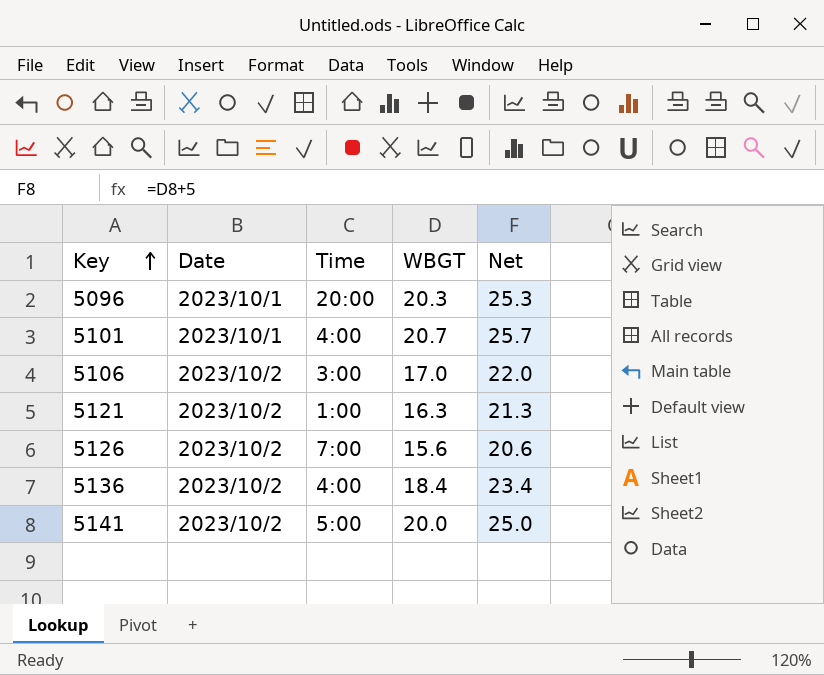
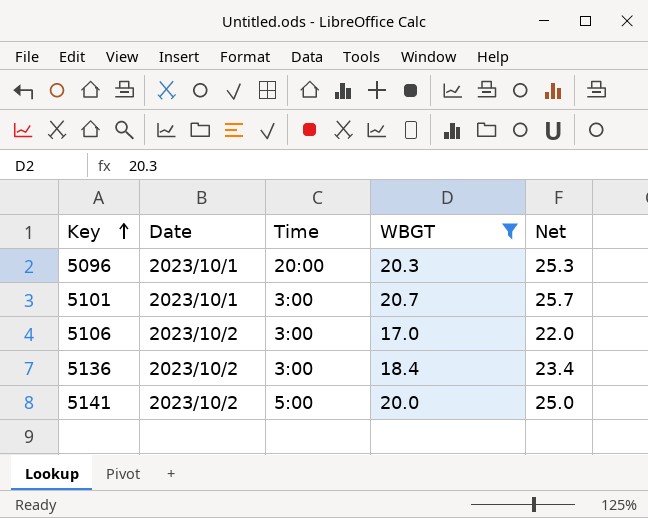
filter: none -> WBGT >= 17.0
5101 | Time: 4:00 -> 3:00
5136 | Time: 4:00 -> 3:00

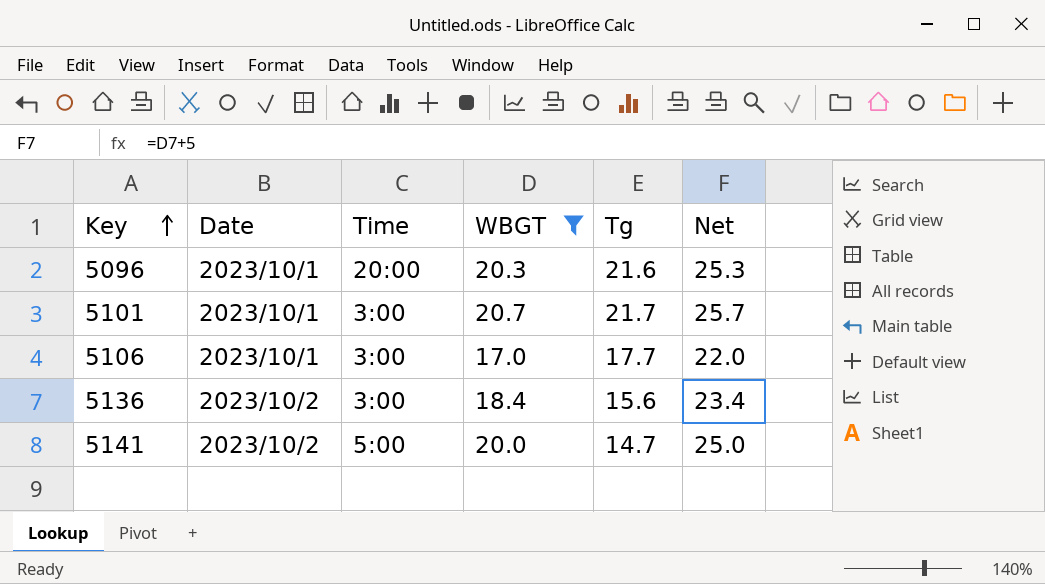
column Tg | position: none -> 5
5106 | Date: 2023/10/2 -> 2023/10/1

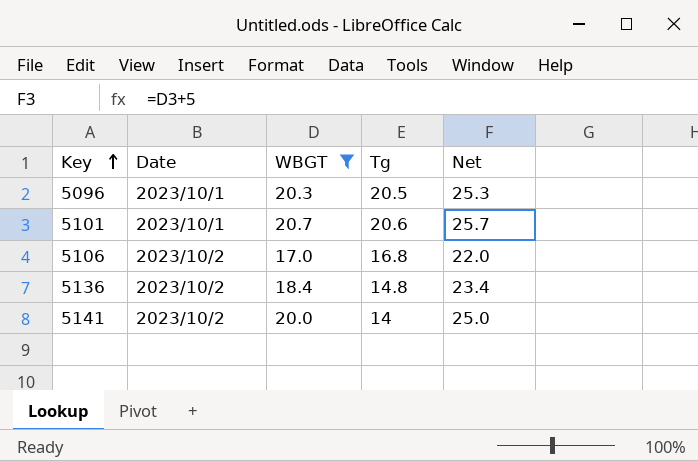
column Time | position: 3 -> none
5096 | Tg: 21.6 -> 20.5
5101 | Tg: 21.7 -> 20.6
5106 | Date: 2023/10/1 -> 2023/10/2
5106 | Tg: 17.7 -> 16.8
5136 | Tg: 15.6 -> 14.8
5141 | Tg: 14.7 -> 14

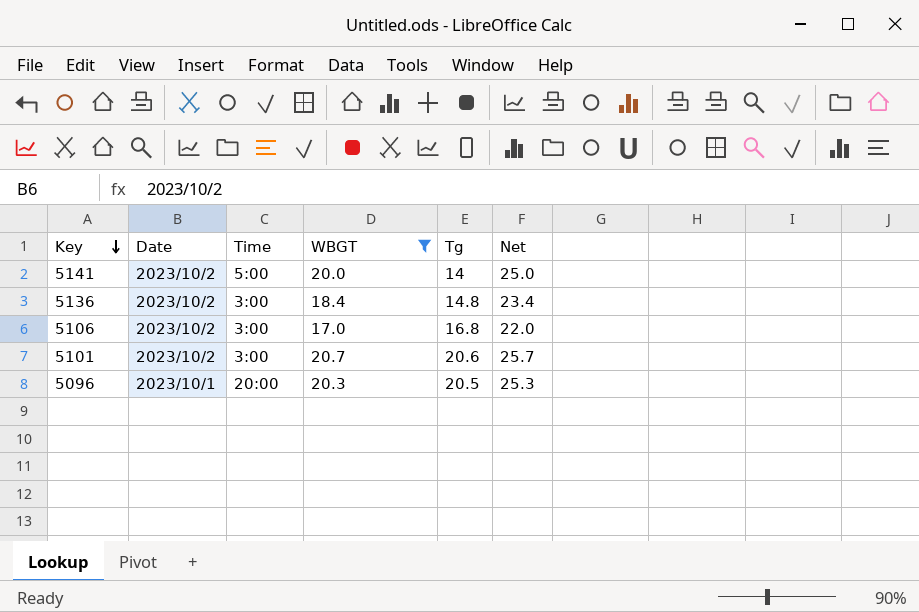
row order: Key ascending -> Key descending
column Time | position: none -> 3
5101 | Date: 2023/10/1 -> 2023/10/2

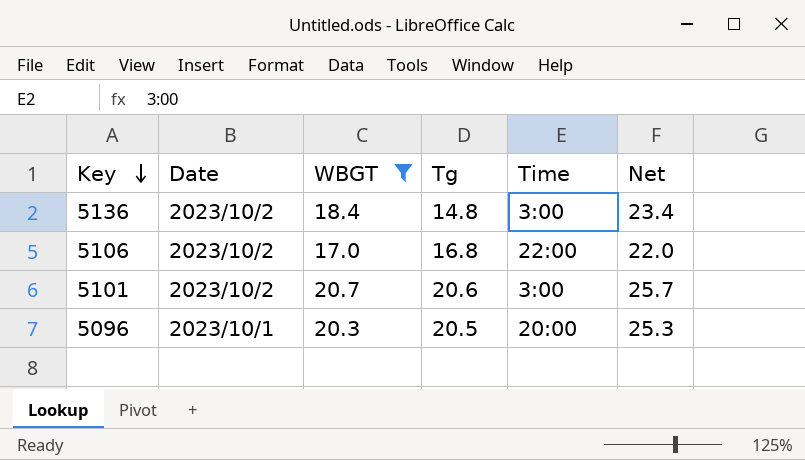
column Time | position: 3 -> 5
row 5141: 2023/10/2 | 5:00 | 20.0 | 14 | 25.0 -> none
5106 | Time: 3:00 -> 22:00

